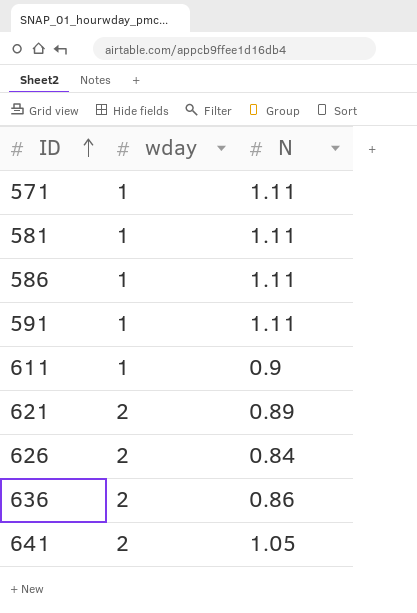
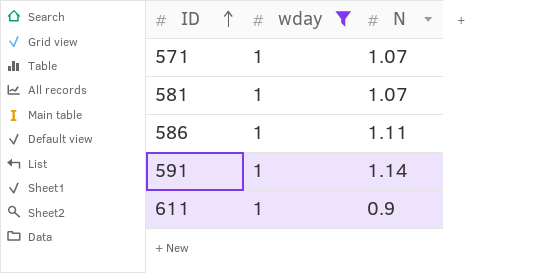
filter: none -> wday = 1
571 | N: 1.11 -> 1.07
581 | N: 1.11 -> 1.07
591 | N: 1.11 -> 1.14

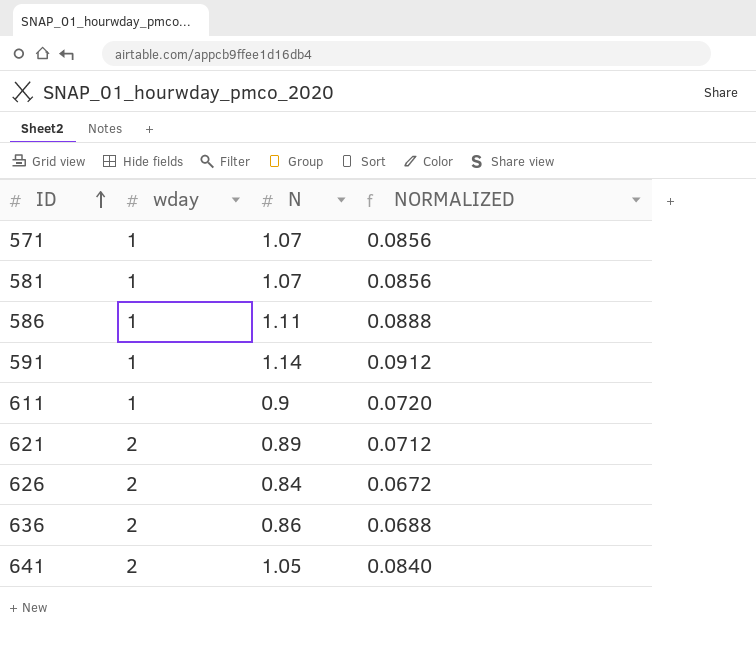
filter: wday = 1 -> none
column NORMALIZED | formula: none -> [N] * 0.08

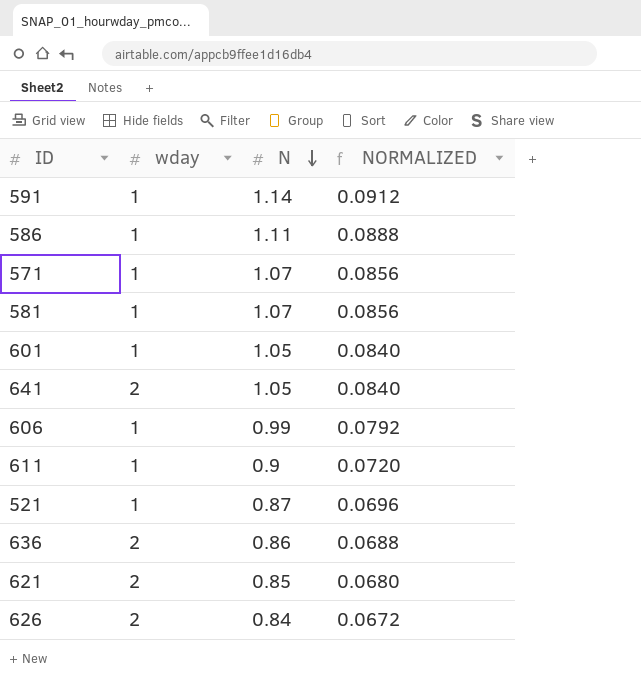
row order: ID ascending -> N descending
row 601: none -> 1 | 1.05 | 0.0840
row 606: none -> 1 | 0.99 | 0.0792
row 521: none -> 1 | 0.87 | 0.0696
621 | N: 0.89 -> 0.85
621 | NORMALIZED: 0.0712 -> 0.0680

